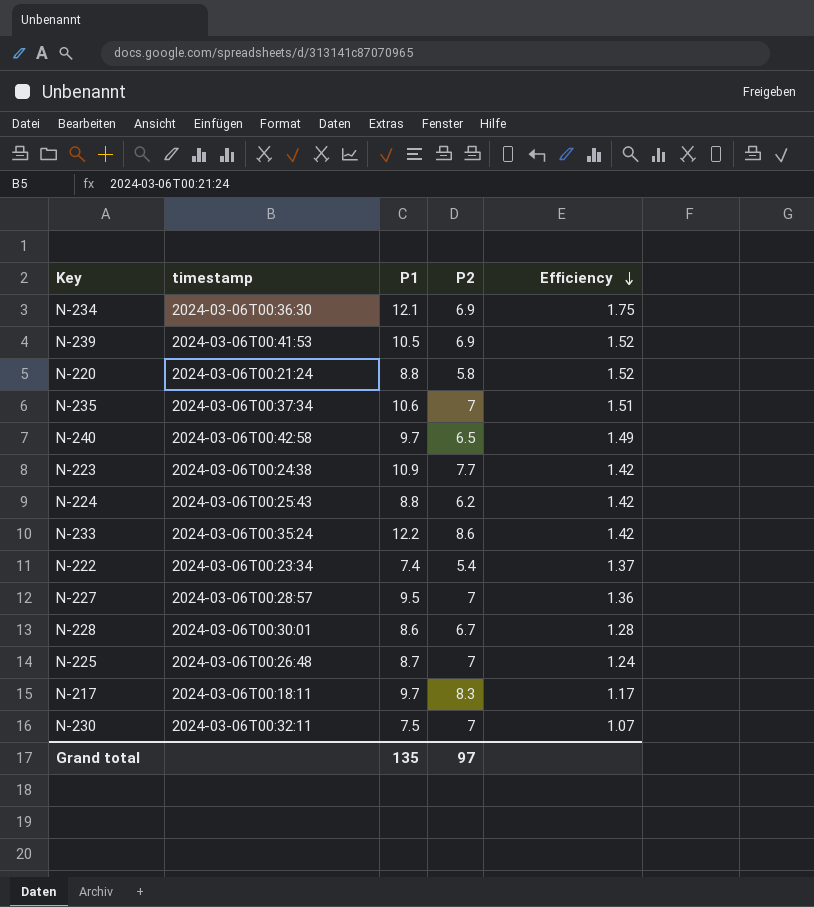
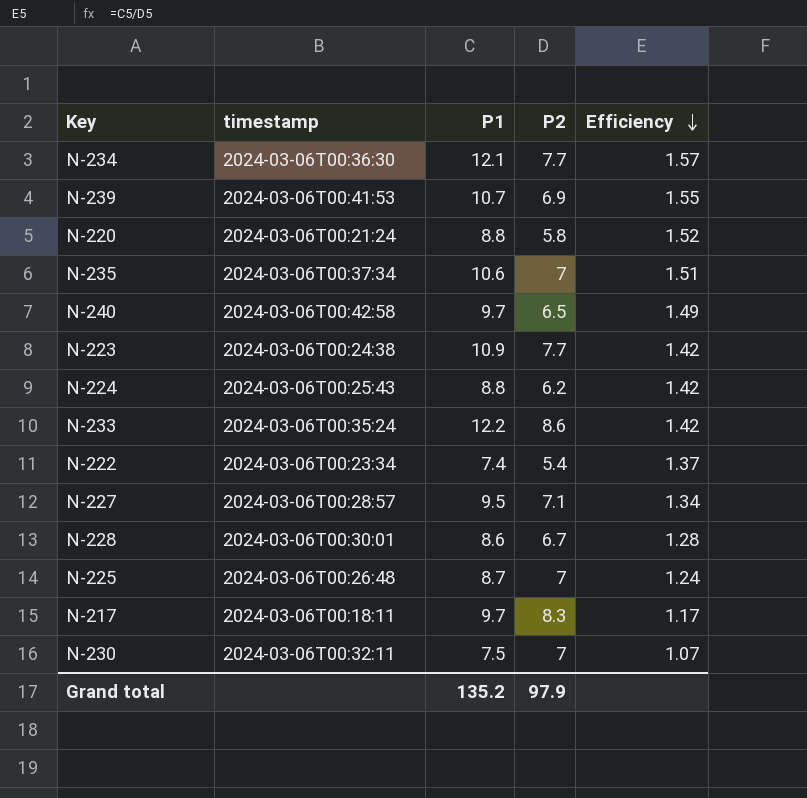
N-234 | P2: 6.9 -> 7.7
N-234 | Efficiency: 1.75 -> 1.57
N-239 | P1: 10.5 -> 10.7
N-239 | Efficiency: 1.52 -> 1.55
N-227 | P2: 7 -> 7.1
N-227 | Efficiency: 1.36 -> 1.34
Grand total | P1: 135 -> 135.2
Grand total | P2: 97 -> 97.9

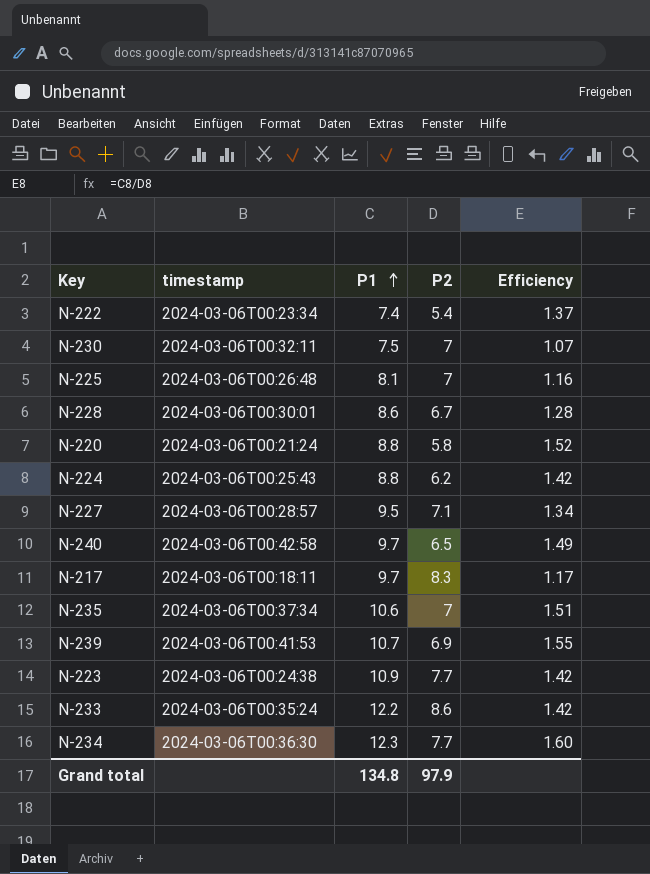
row order: Efficiency descending -> P1 ascending
N-225 | P1: 8.7 -> 8.1
N-225 | Efficiency: 1.24 -> 1.16
N-234 | P1: 12.1 -> 12.3
N-234 | Efficiency: 1.57 -> 1.60
Grand total | P1: 135.2 -> 134.8

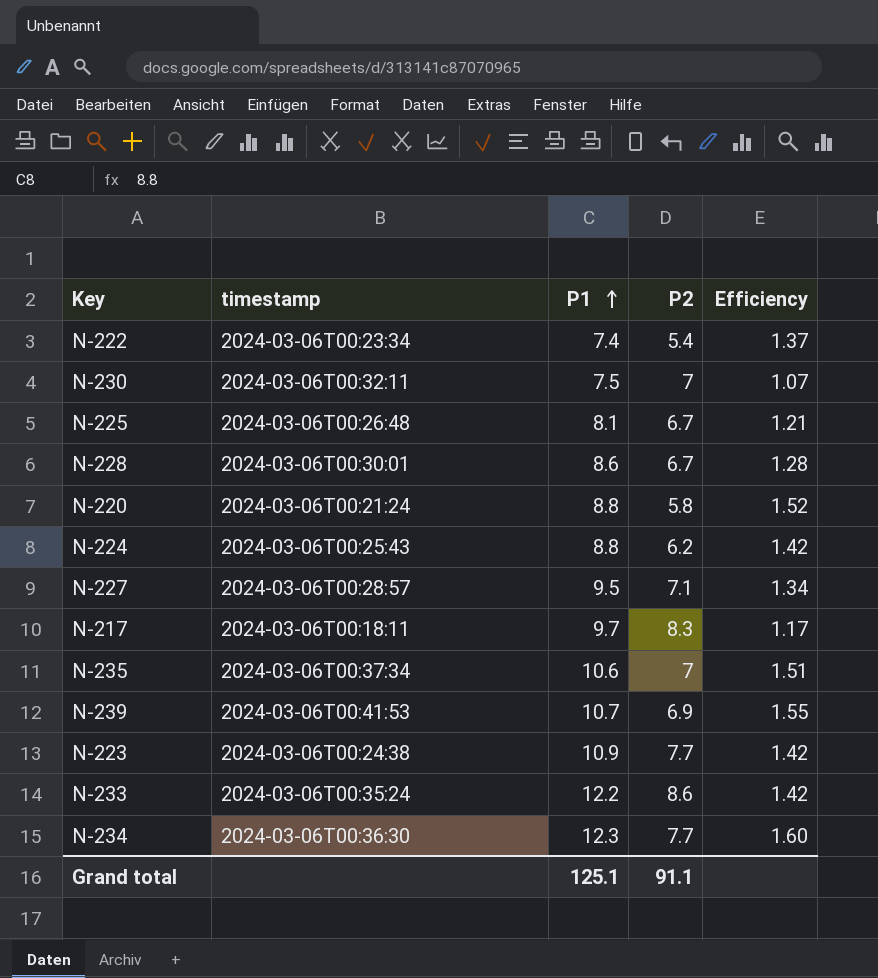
row N-240: 2024-03-06T00:42:58 | 9.7 | 6.5 | 1.49 -> none
N-225 | P2: 7 -> 6.7
N-225 | Efficiency: 1.16 -> 1.21
Grand total | P1: 134.8 -> 125.1
Grand total | P2: 97.9 -> 91.1

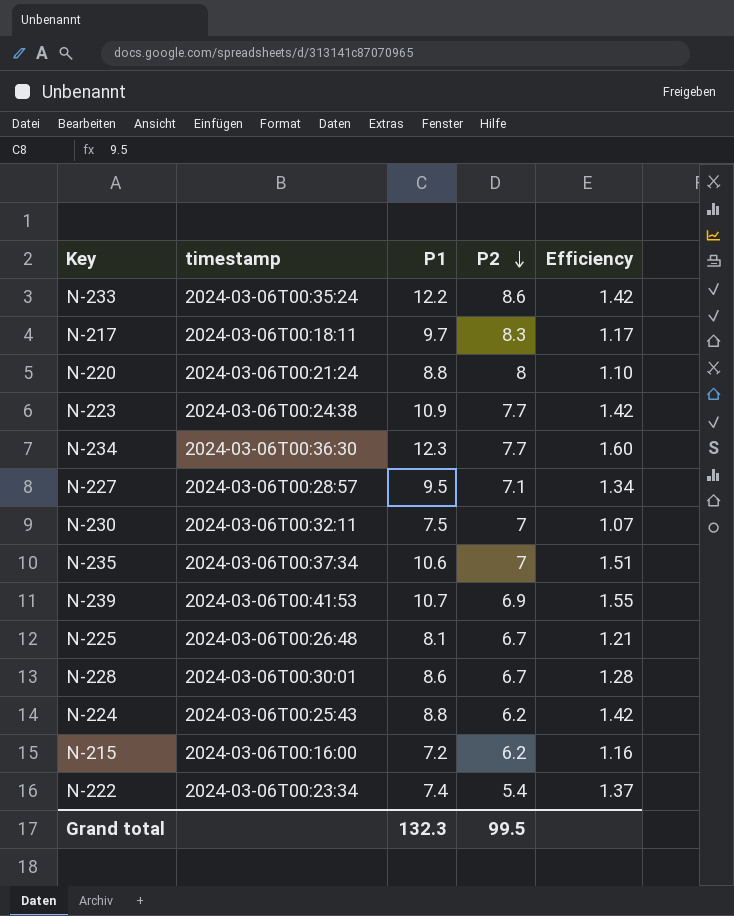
row order: P1 ascending -> P2 descending
N-220 | P2: 5.8 -> 8
N-220 | Efficiency: 1.52 -> 1.10
row N-215: none -> 2024-03-06T00:16:00 | 7.2 | 6.2 | 1.16
Grand total | P1: 125.1 -> 132.3
Grand total | P2: 91.1 -> 99.5

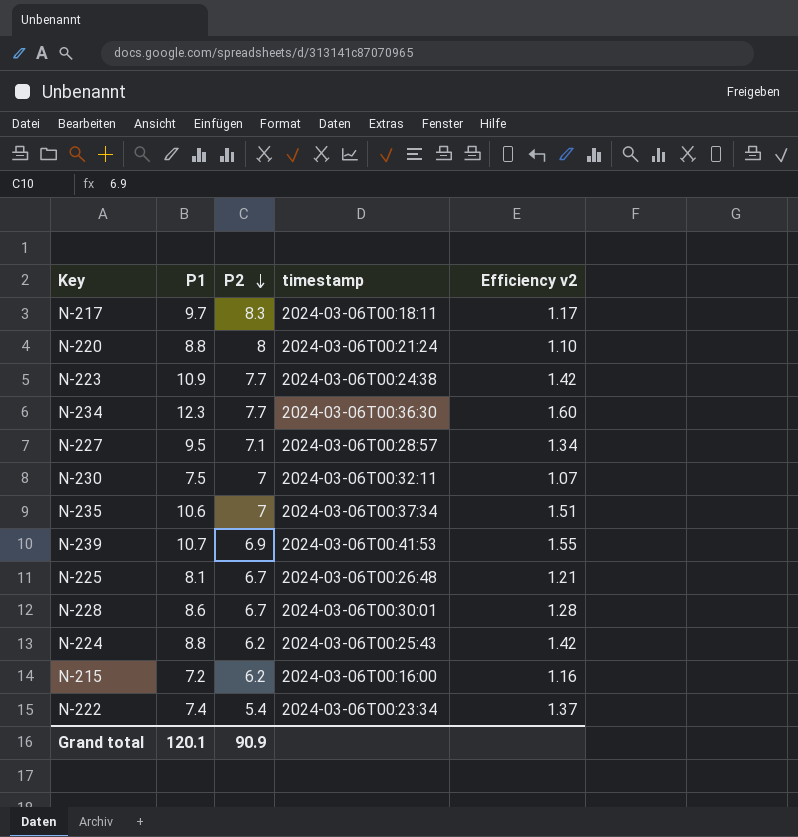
column timestamp | position: 2 -> 4
column name: Efficiency -> Efficiency v2
row N-233: 2024-03-06T00:35:24 | 12.2 | 8.6 | 1.42 -> none
Grand total | P1: 132.3 -> 120.1
Grand total | P2: 99.5 -> 90.9

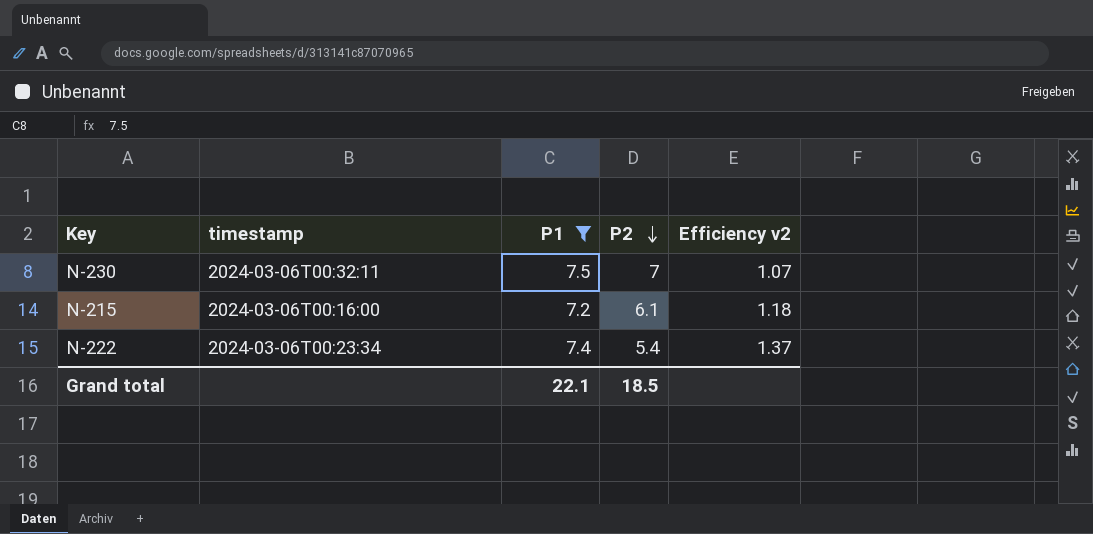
filter: none -> P1 <= 7.5
column timestamp | position: 4 -> 2
N-215 | P2: 6.2 -> 6.1
N-215 | Efficiency v2: 1.16 -> 1.18
Grand total | P1: 120.1 -> 22.1
Grand total | P2: 90.9 -> 18.5

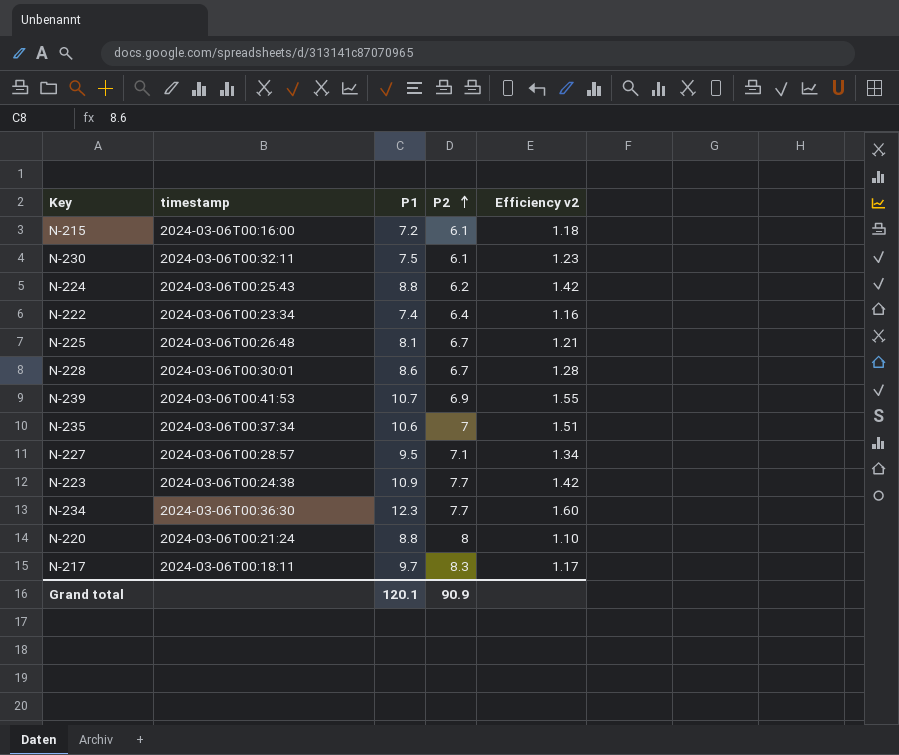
filter: P1 <= 7.5 -> none
row order: P2 descending -> P2 ascending
N-230 | P2: 7 -> 6.1
N-230 | Efficiency v2: 1.07 -> 1.23
N-222 | P2: 5.4 -> 6.4
N-222 | Efficiency v2: 1.37 -> 1.16
Grand total | P1: 22.1 -> 120.1
Grand total | P2: 18.5 -> 90.9

